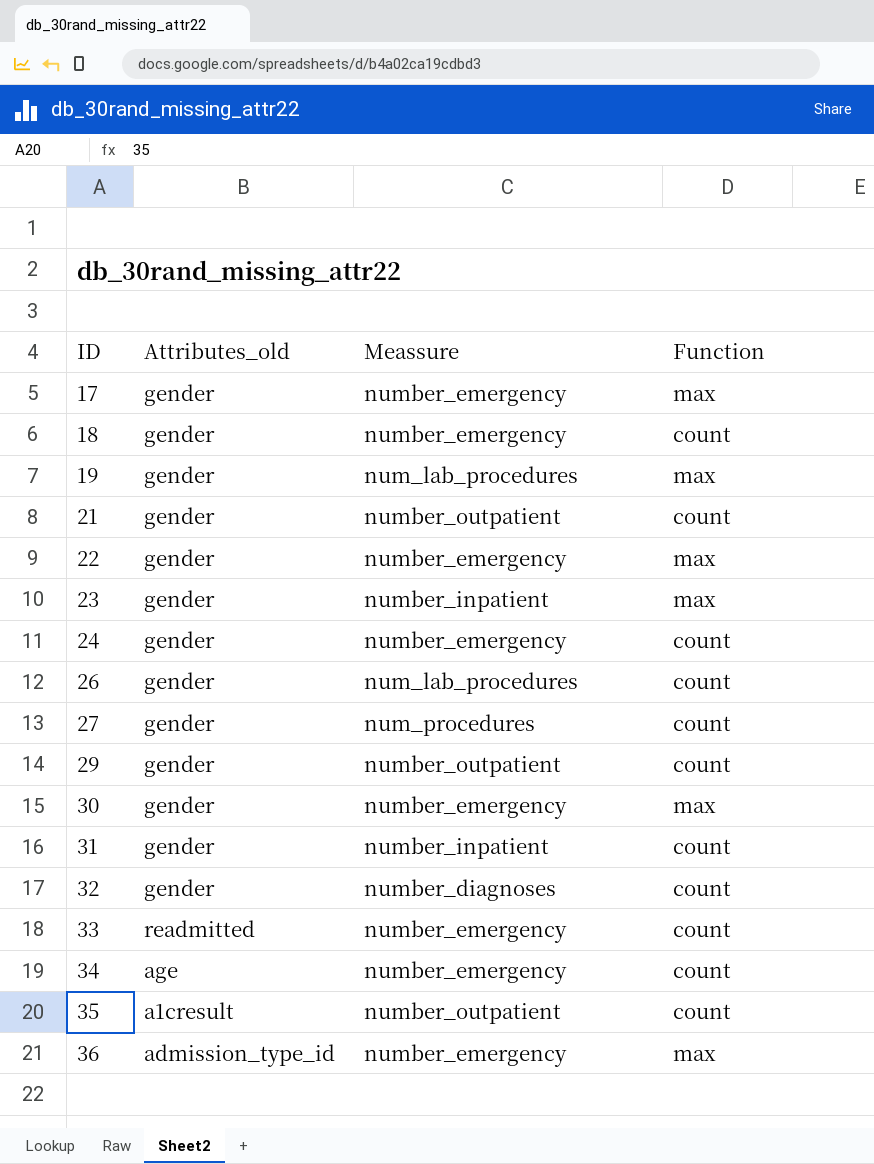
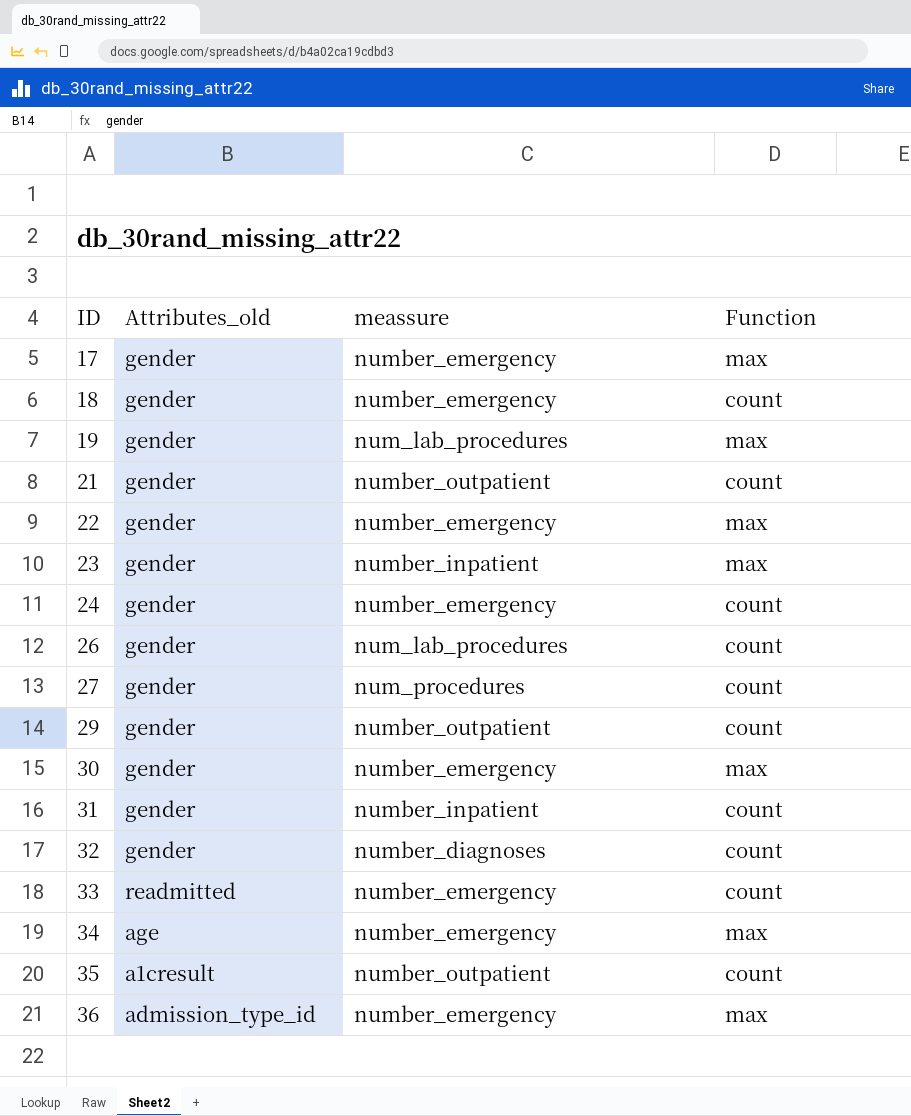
column name: Meassure -> meassure
34 | Function: count -> max

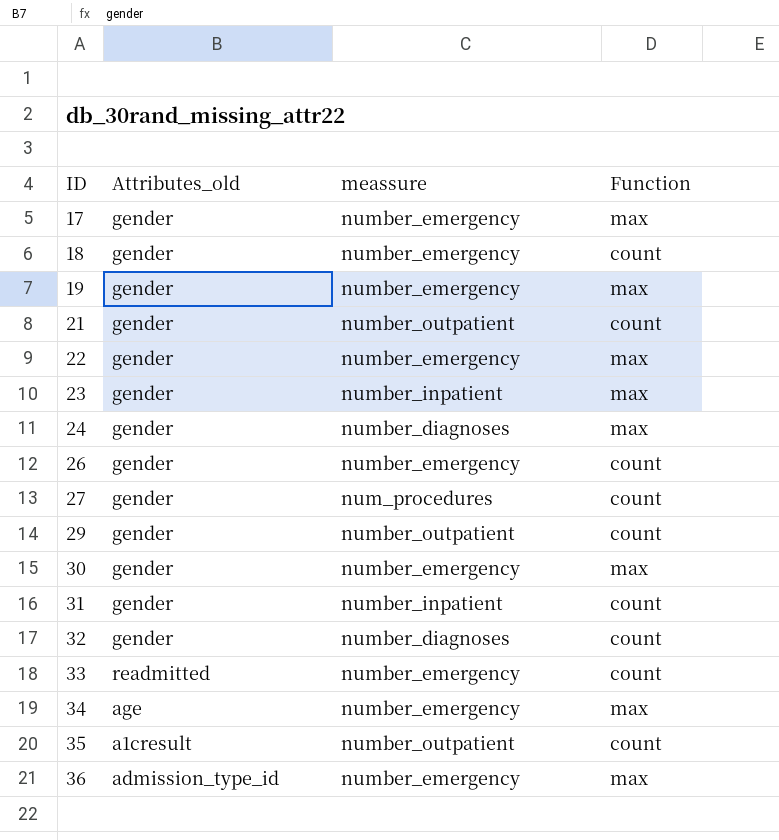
19 | meassure: num_lab_procedures -> number_emergency
24 | meassure: number_emergency -> number_diagnoses
24 | Function: count -> max
26 | meassure: num_lab_procedures -> number_emergency

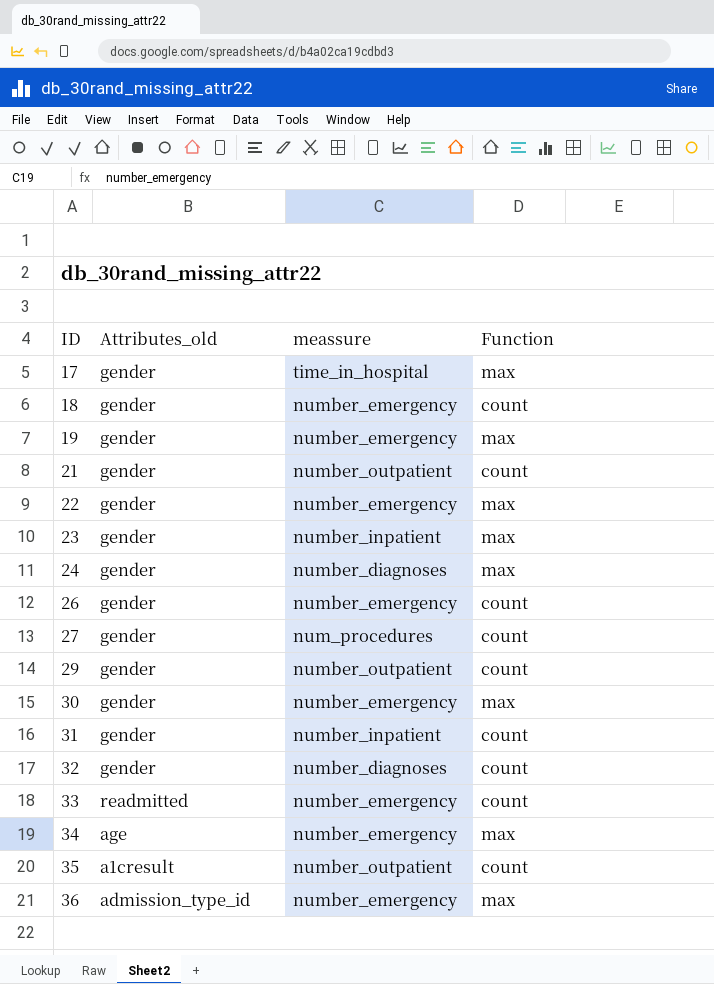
17 | meassure: number_emergency -> time_in_hospital

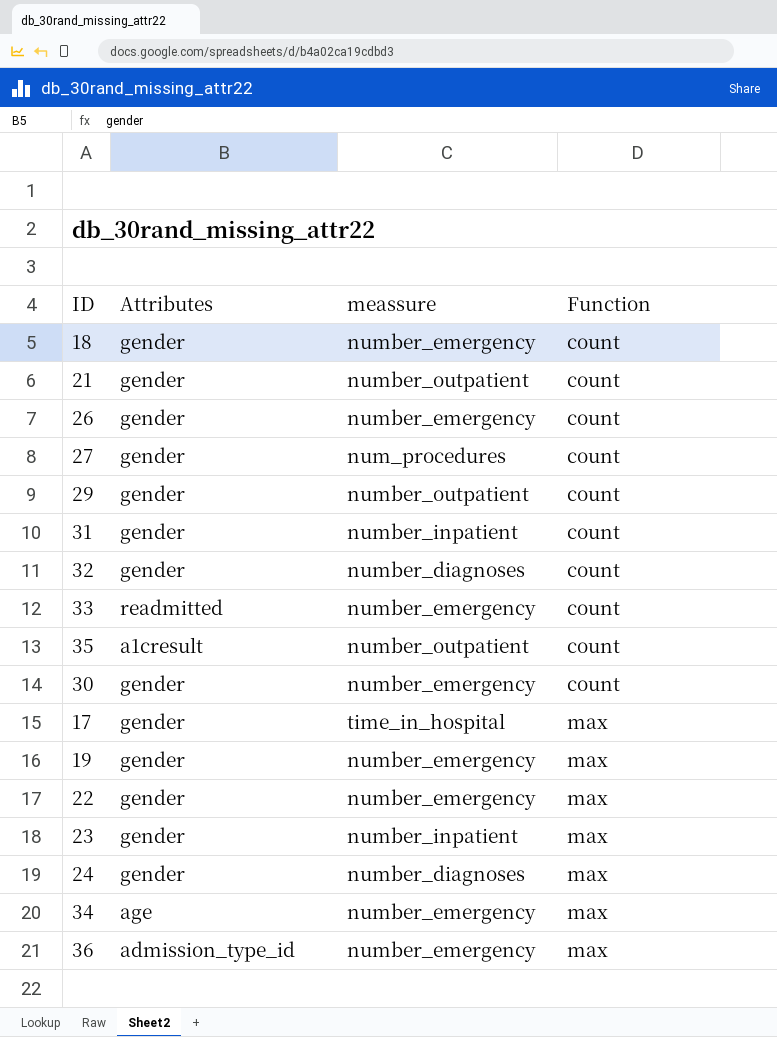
row order: ID ascending -> Function ascending
column name: Attributes_old -> Attributes
30 | Function: max -> count

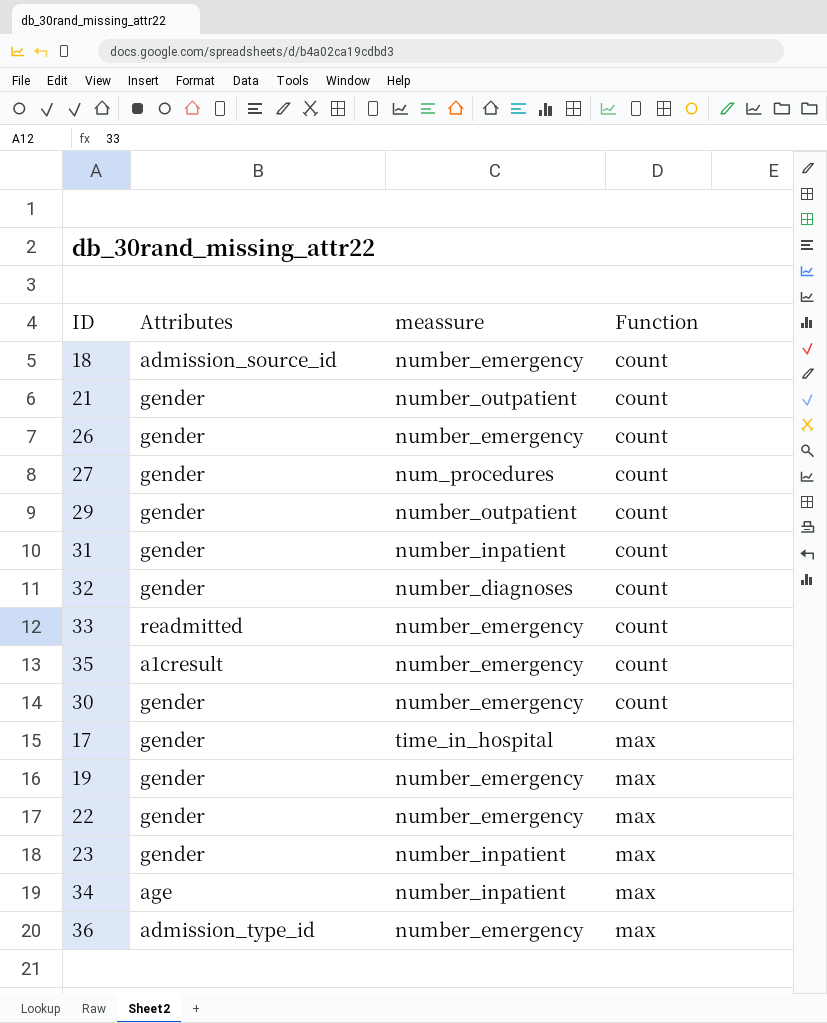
row 24: gender | number_diagnoses | max -> none
18 | Attributes: gender -> admission_source_id
35 | meassure: number_outpatient -> number_emergency
34 | meassure: number_emergency -> number_inpatient

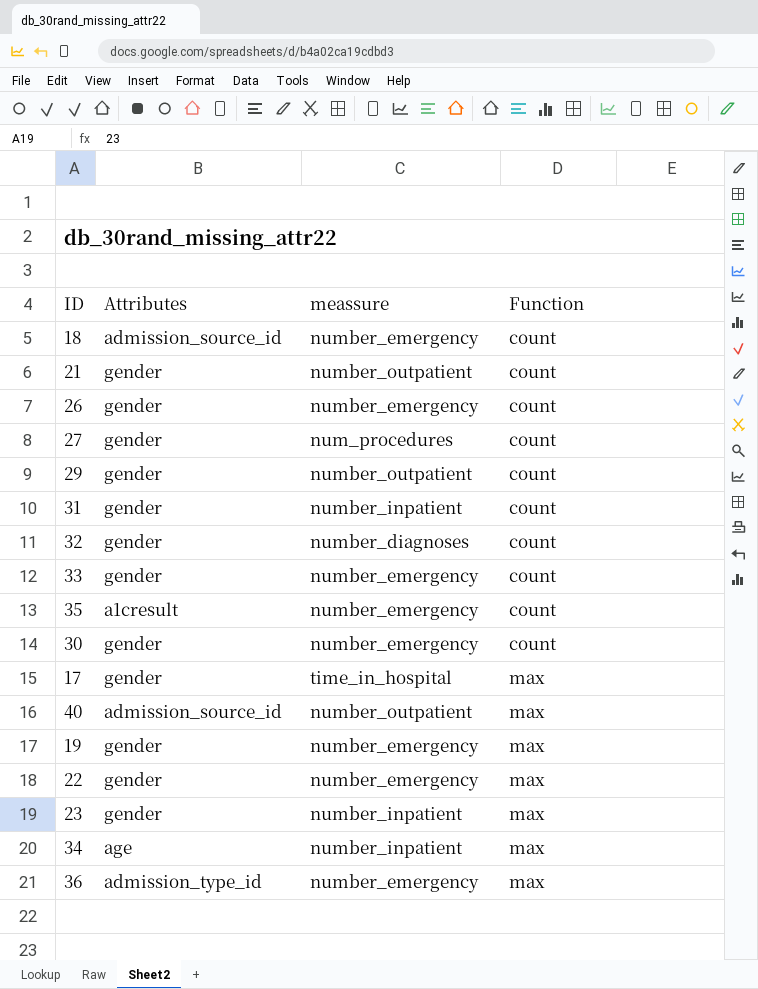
33 | Attributes: readmitted -> gender
row 40: none -> admission_source_id | number_outpatient | max

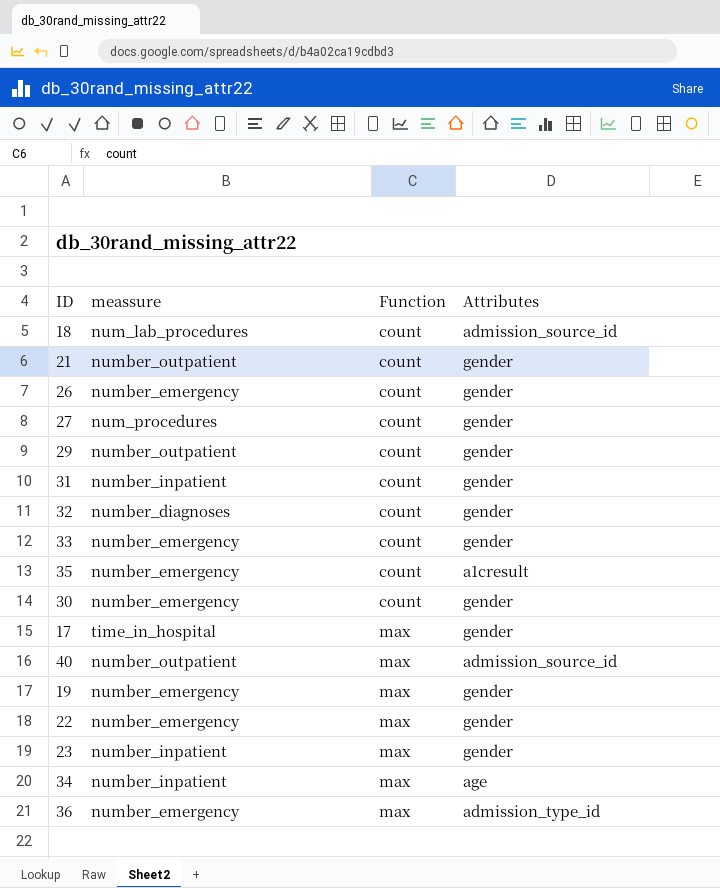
column Attributes | position: 2 -> 4
18 | meassure: number_emergency -> num_lab_procedures

